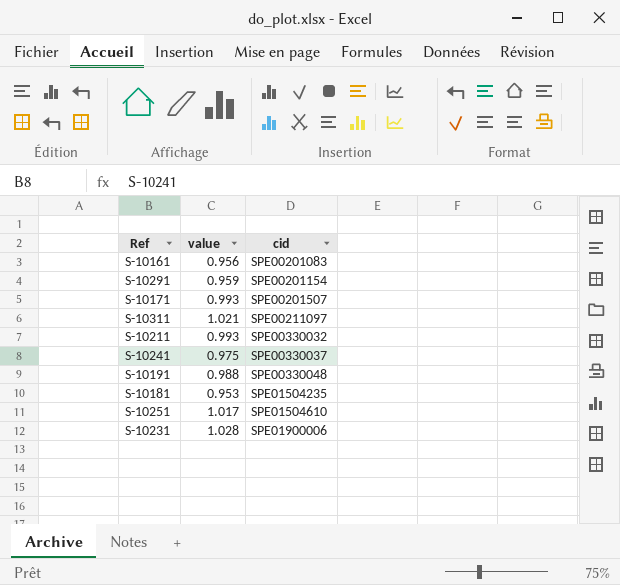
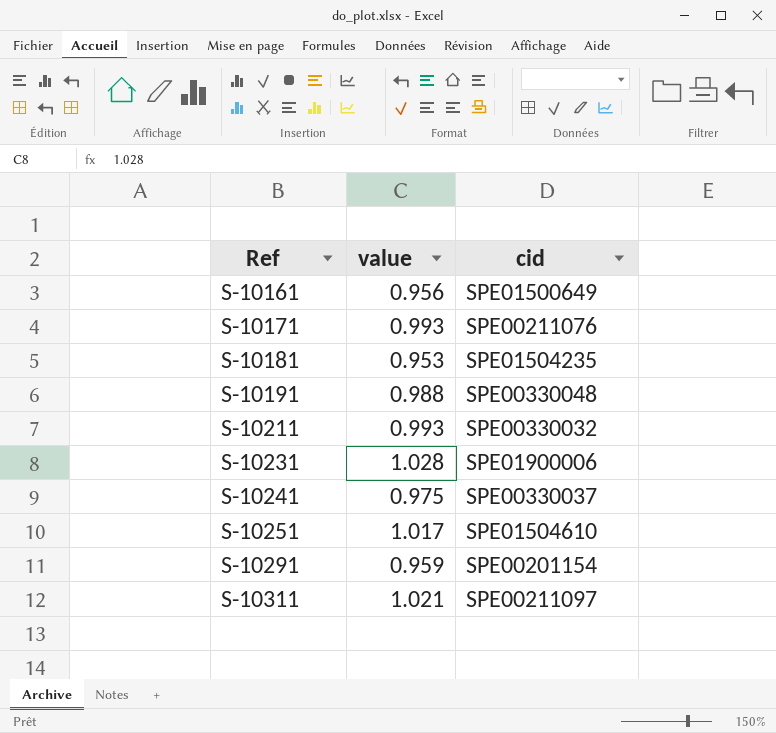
row order: cid ascending -> Ref ascending
S-10161 | cid: SPE00201083 -> SPE01500649
S-10171 | cid: SPE00201507 -> SPE00211076

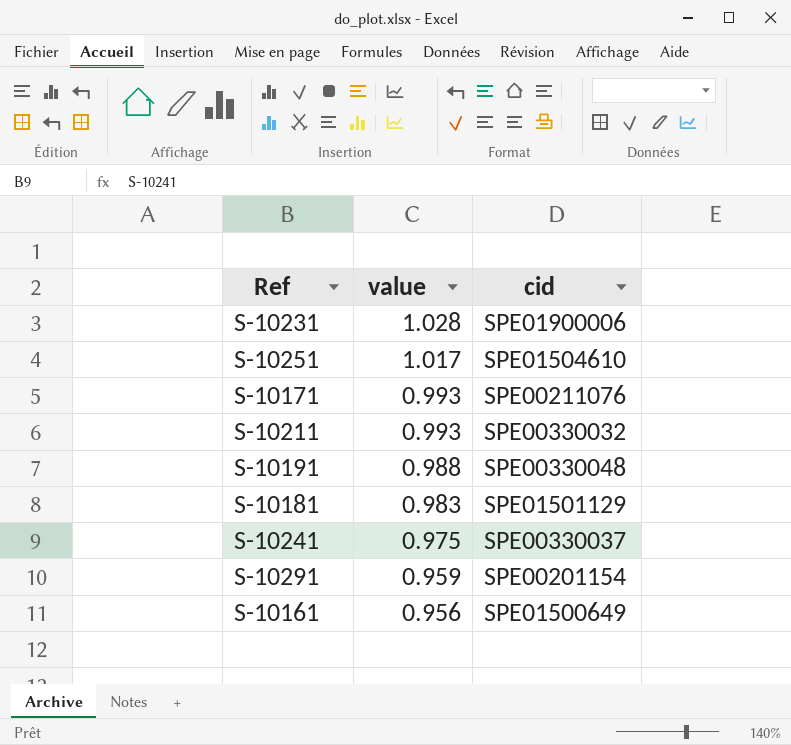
row order: Ref ascending -> value descending
row S-10311: 1.021 | SPE00211097 -> none
S-10181 | value: 0.953 -> 0.983
S-10181 | cid: SPE01504235 -> SPE01501129

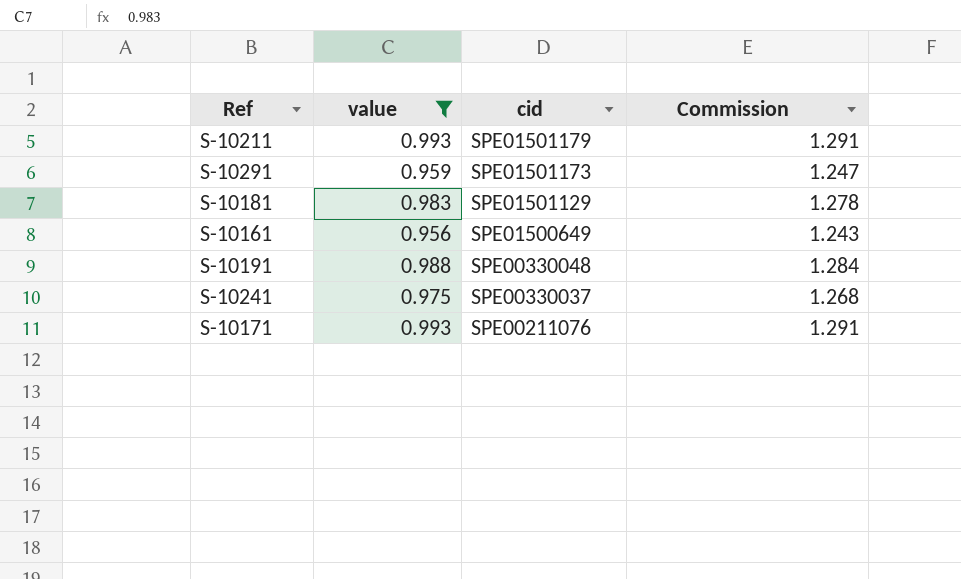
filter: none -> value <= 0.993
row order: value descending -> cid descending
column Commission | formula: none -> [value] * 1.3
S-10211 | cid: SPE00330032 -> SPE01501179
S-10291 | cid: SPE00201154 -> SPE01501173

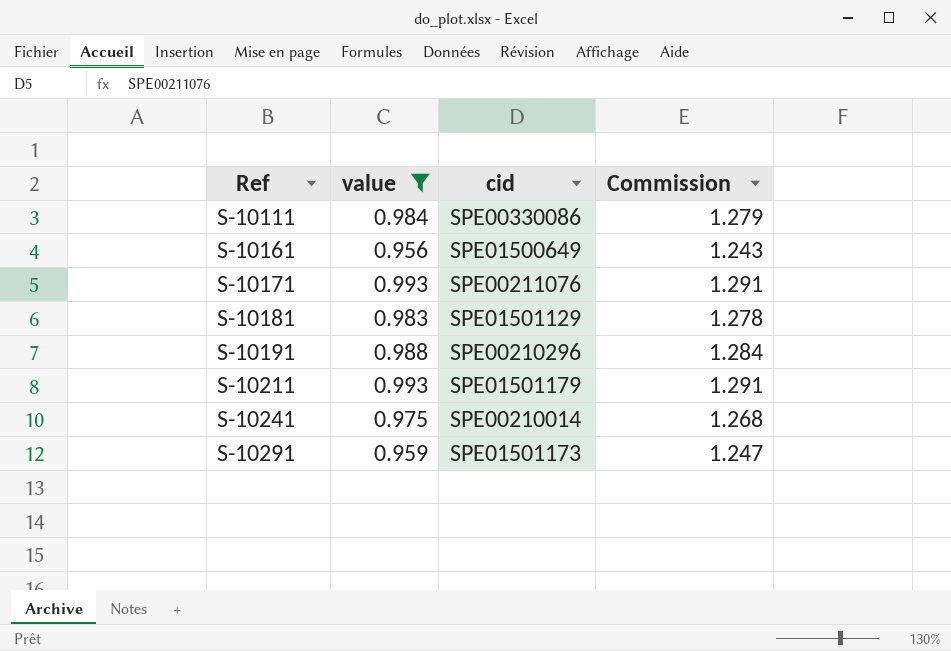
row order: cid descending -> Ref ascending
row S-10111: none -> 0.984 | SPE00330086 | 1.279
S-10191 | cid: SPE00330048 -> SPE00210296
S-10241 | cid: SPE00330037 -> SPE00210014

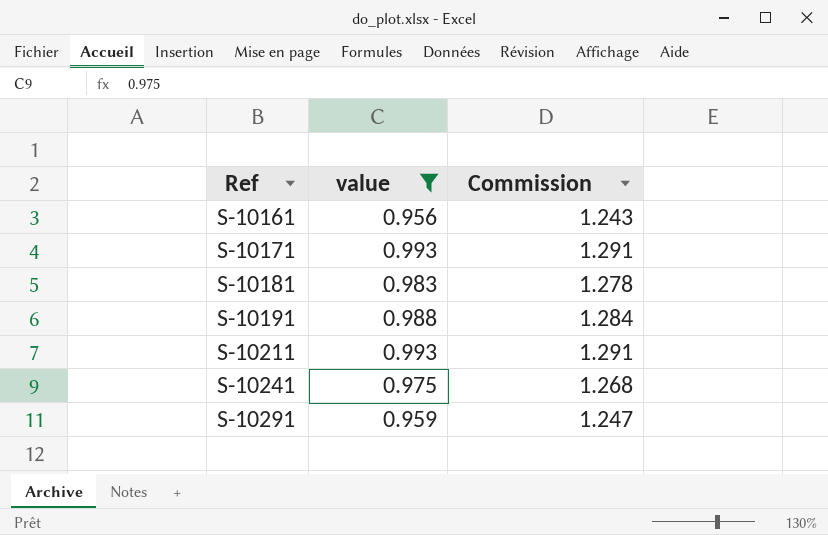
column cid | position: 3 -> none
row S-10111: 0.984 | SPE00330086 | 1.279 -> none

